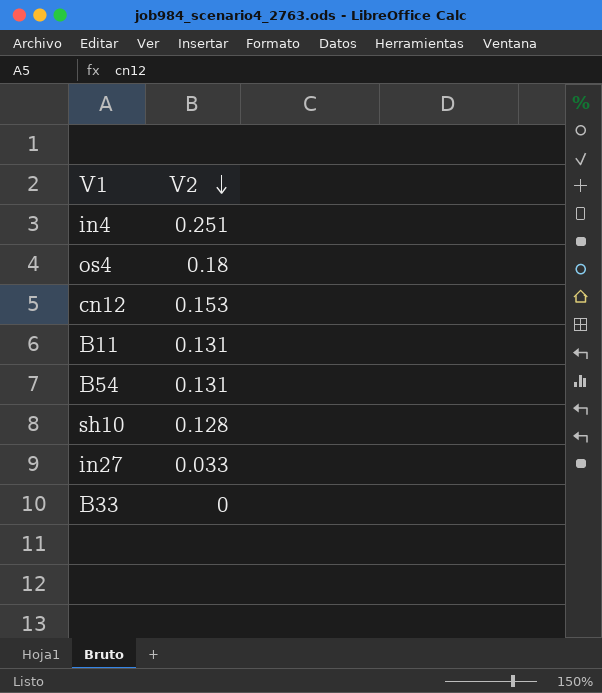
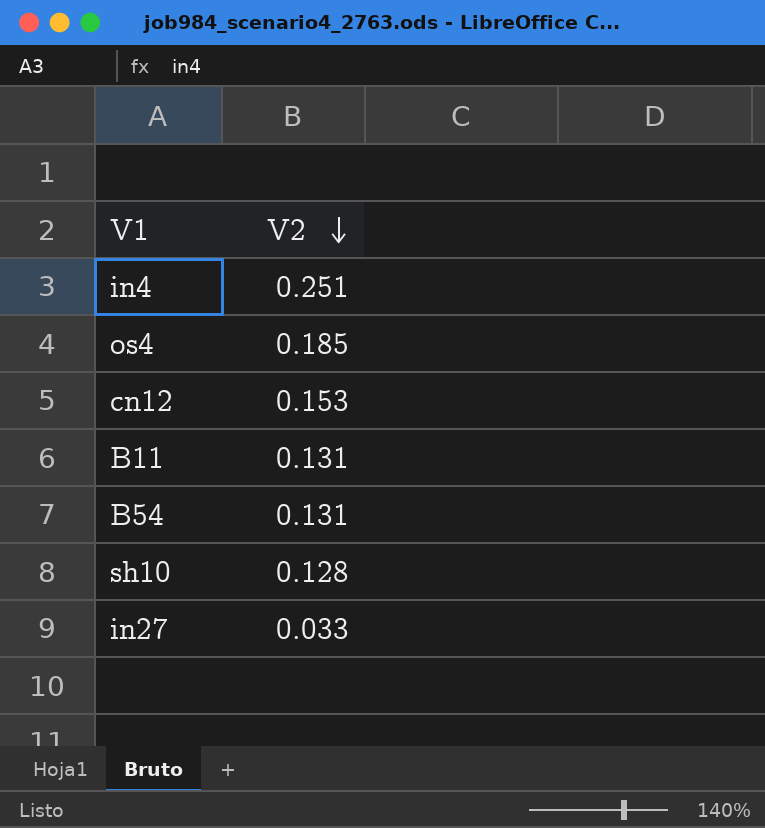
row B33: 0 -> none
os4 | V2: 0.18 -> 0.185

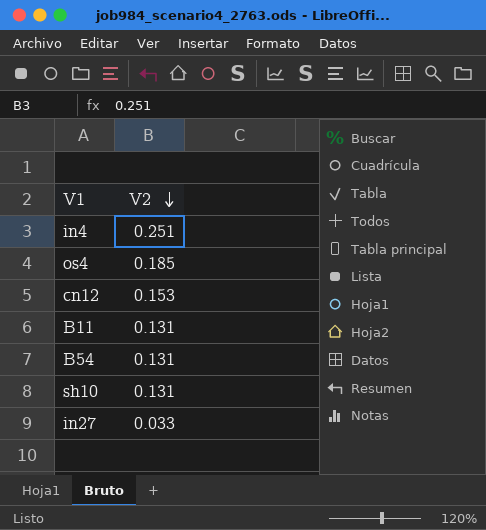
sh10 | V2: 0.128 -> 0.131

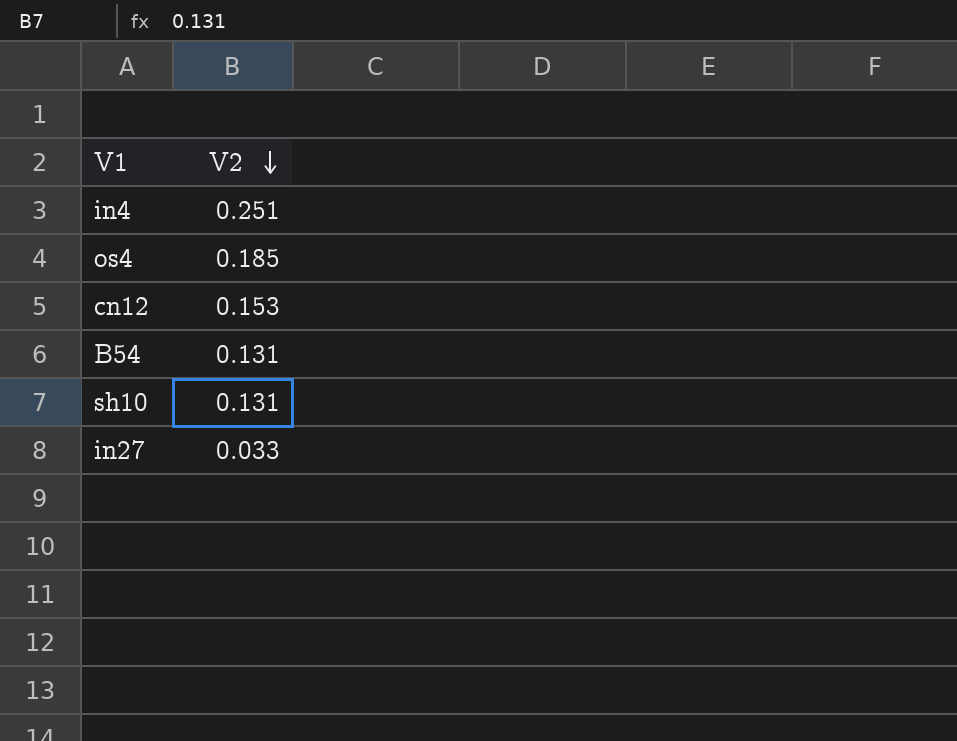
row B11: 0.131 -> none

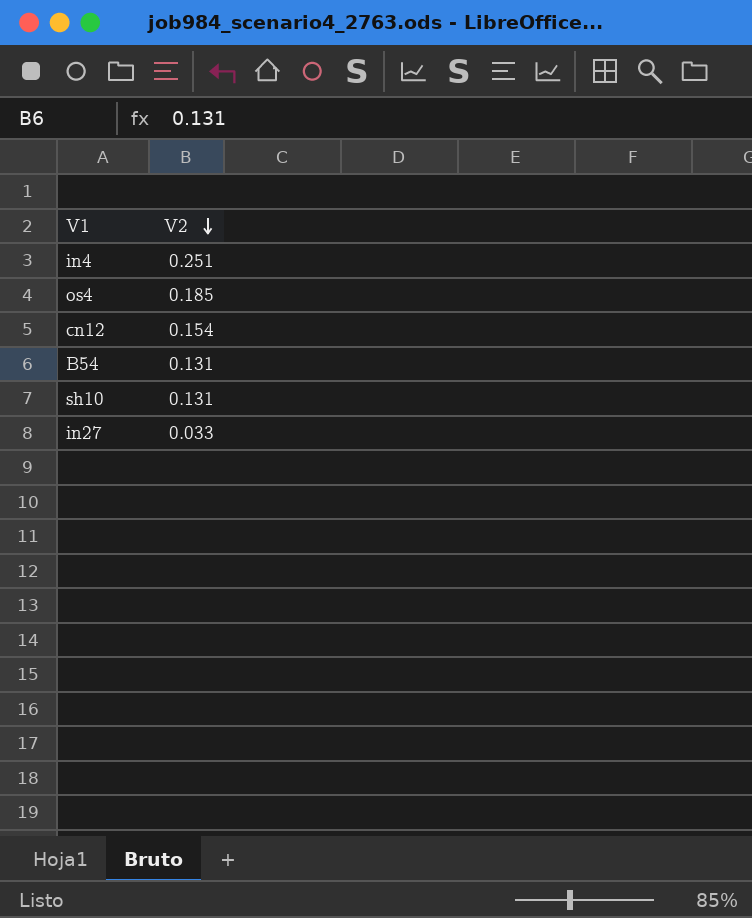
cn12 | V2: 0.153 -> 0.154

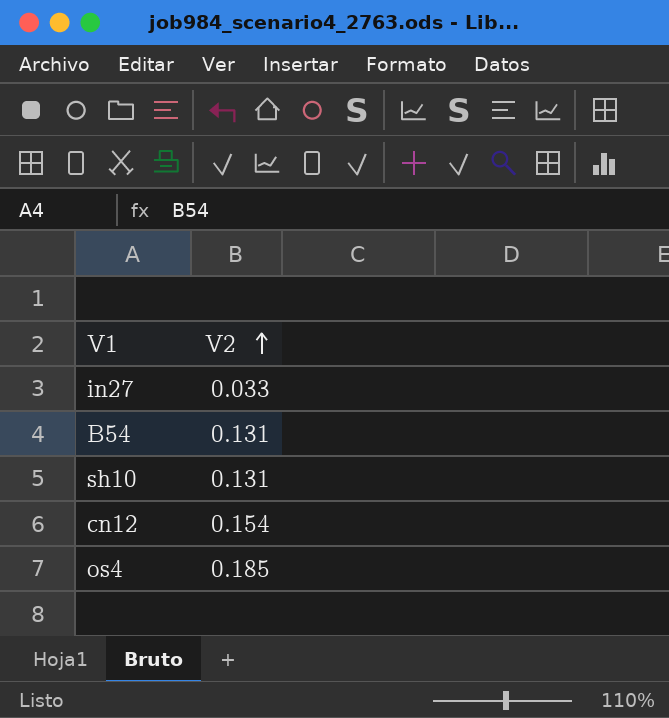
row order: V2 descending -> V2 ascending
row in4: 0.251 -> none

